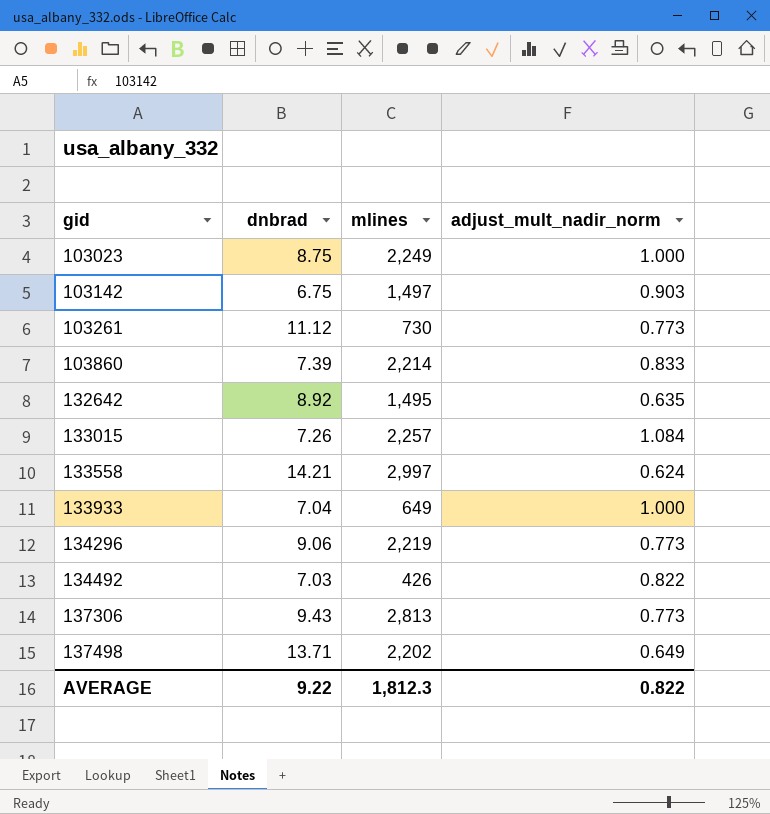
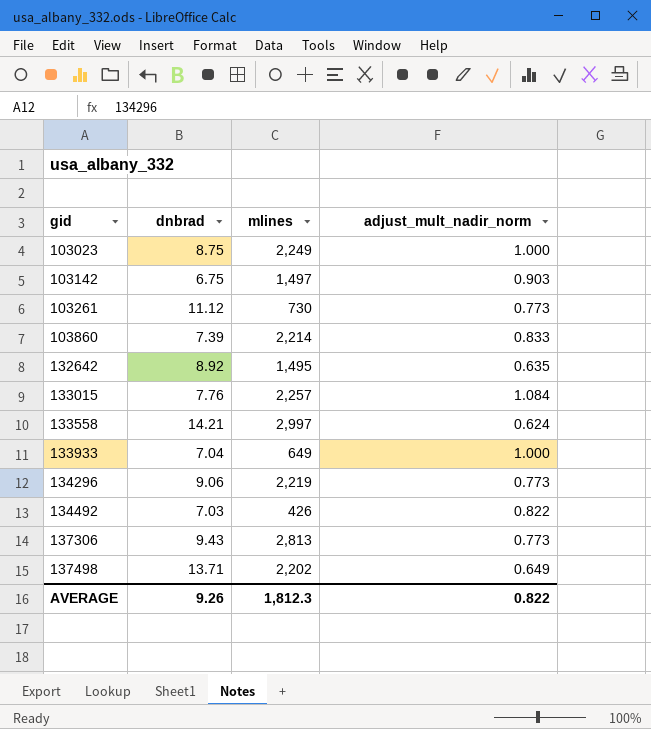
133015 | dnbrad: 7.26 -> 7.76
AVERAGE | dnbrad: 9.22 -> 9.26

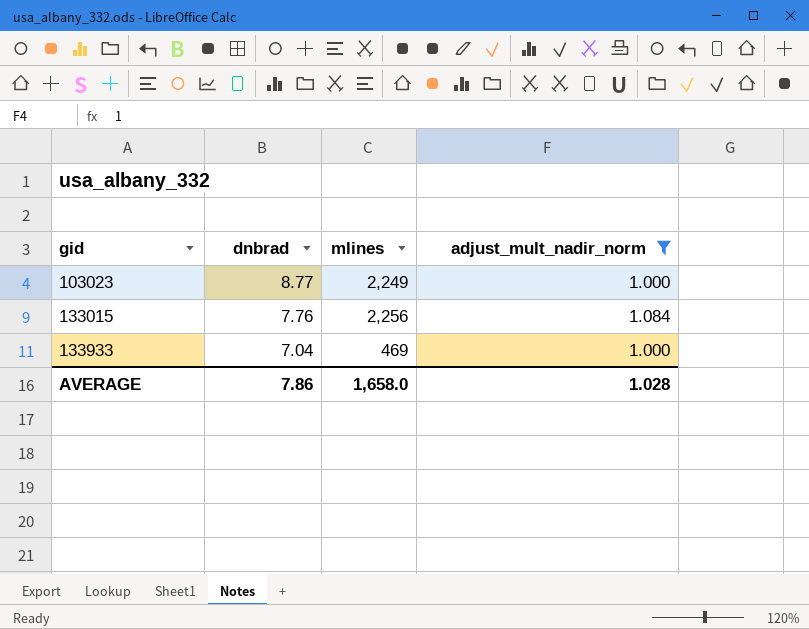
filter: none -> adjust_mult_nadir_norm >= 1.000
103023 | dnbrad: 8.75 -> 8.77
133015 | mlines: 2,257 -> 2,256
133933 | mlines: 649 -> 469
AVERAGE | dnbrad: 9.26 -> 7.86
AVERAGE | mlines: 1,812.3 -> 1,658.0
AVERAGE | adjust_mult_nadir_norm: 0.822 -> 1.028

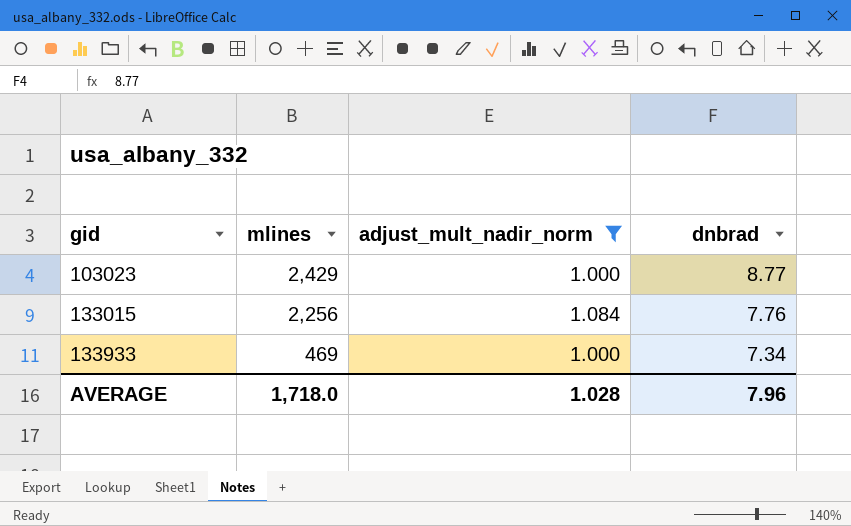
column dnbrad | position: 2 -> 4
103023 | mlines: 2,249 -> 2,429
133933 | dnbrad: 7.04 -> 7.34
AVERAGE | mlines: 1,658.0 -> 1,718.0
AVERAGE | dnbrad: 7.86 -> 7.96

